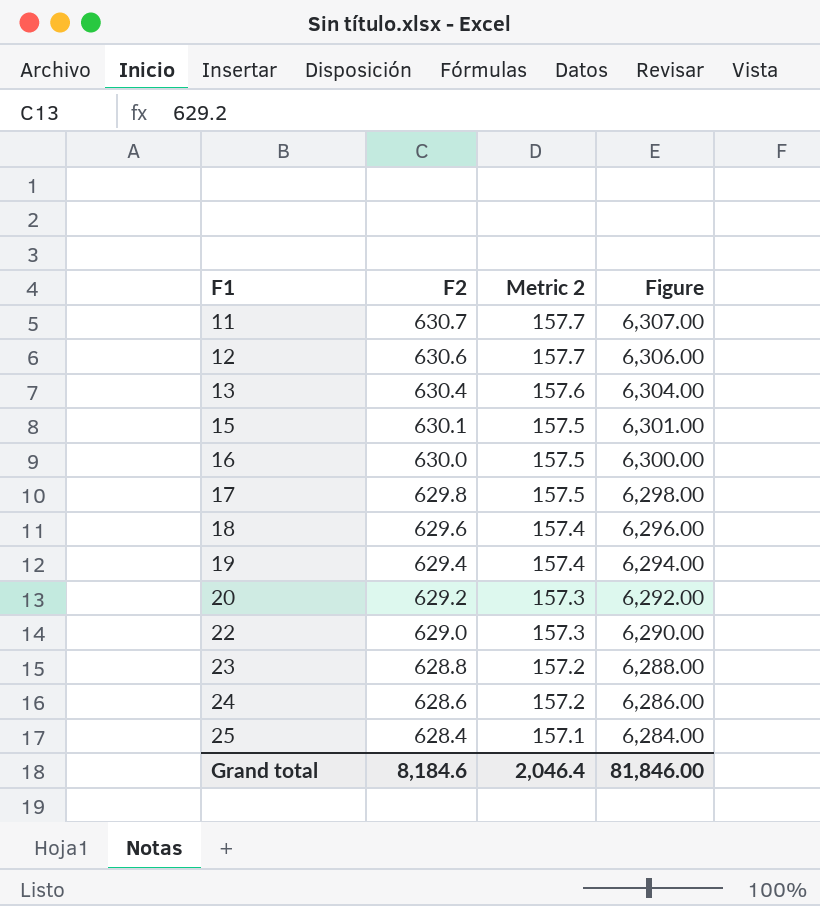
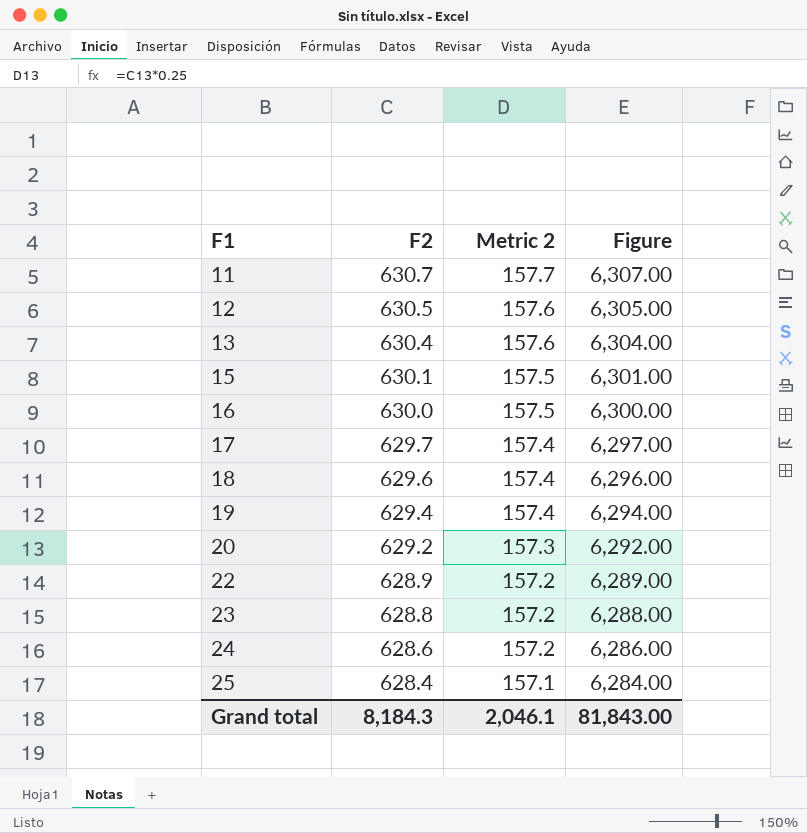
12 | F2: 630.6 -> 630.5
12 | Metric 2: 157.7 -> 157.6
12 | Figure: 6,306.00 -> 6,305.00
17 | F2: 629.8 -> 629.7
17 | Metric 2: 157.5 -> 157.4
17 | Figure: 6,298.00 -> 6,297.00
22 | F2: 629.0 -> 628.9
22 | Metric 2: 157.3 -> 157.2
22 | Figure: 6,290.00 -> 6,289.00
Grand total | F2: 8,184.6 -> 8,184.3
Grand total | Metric 2: 2,046.4 -> 2,046.1
Grand total | Figure: 81,846.00 -> 81,843.00

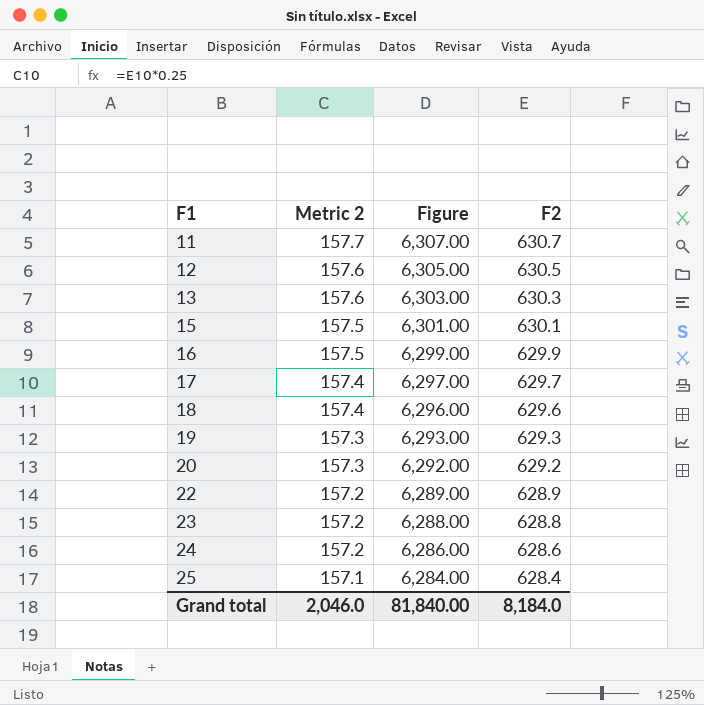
column F2 | position: 2 -> 4
13 | Figure: 6,304.00 -> 6,303.00
13 | F2: 630.4 -> 630.3
16 | Figure: 6,300.00 -> 6,299.00
16 | F2: 630.0 -> 629.9
19 | Metric 2: 157.4 -> 157.3
19 | Figure: 6,294.00 -> 6,293.00
19 | F2: 629.4 -> 629.3
Grand total | Metric 2: 2,046.1 -> 2,046.0
Grand total | Figure: 81,843.00 -> 81,840.00
Grand total | F2: 8,184.3 -> 8,184.0

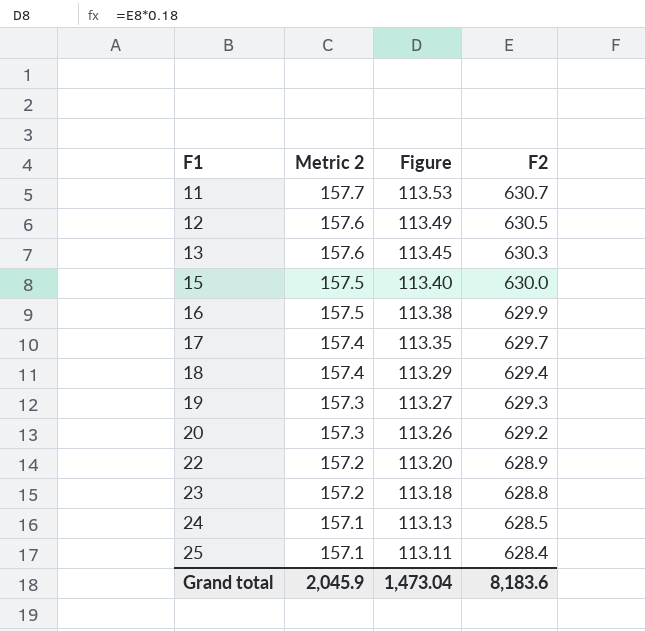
column Figure | formula: [F2] * 10 -> [F2] * 0.18
15 | F2: 630.1 -> 630.0
18 | F2: 629.6 -> 629.4
24 | Metric 2: 157.2 -> 157.1
24 | F2: 628.6 -> 628.5
Grand total | Metric 2: 2,046.0 -> 2,045.9
Grand total | Figure: 81,840.00 -> 1,473.04
Grand total | F2: 8,184.0 -> 8,183.6

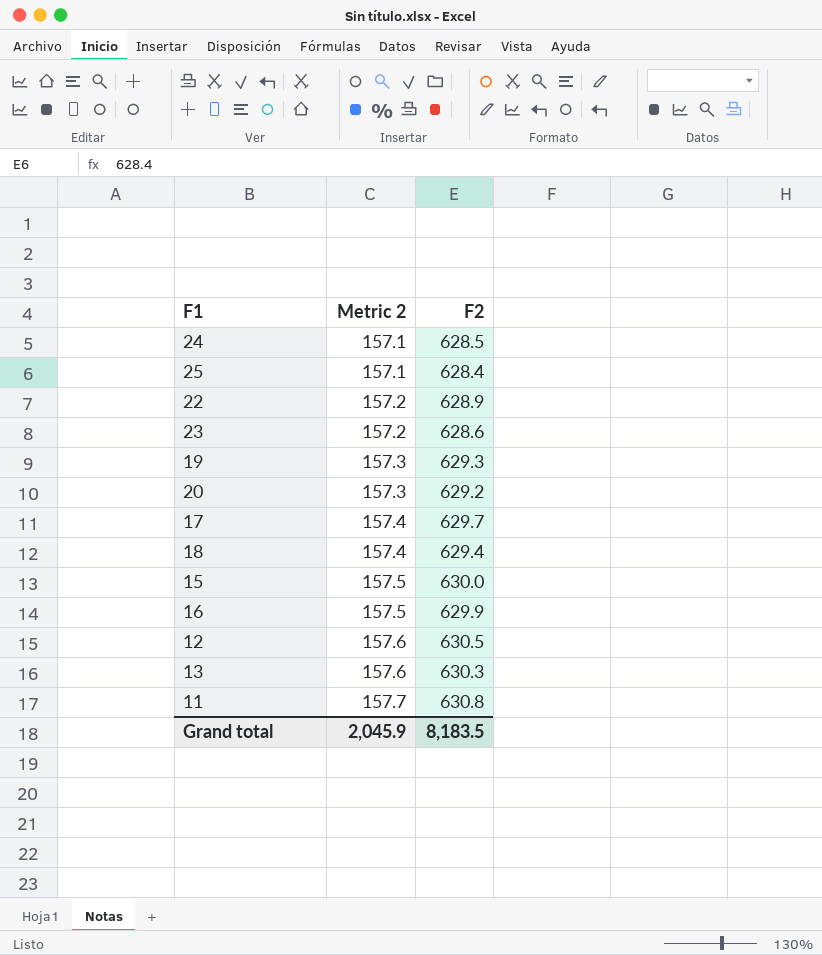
row order: F1 ascending -> Metric 2 ascending
column Figure | formula: [F2] * 0.18 -> none
23 | F2: 628.8 -> 628.6
11 | F2: 630.7 -> 630.8
Grand total | F2: 8,183.6 -> 8,183.5

